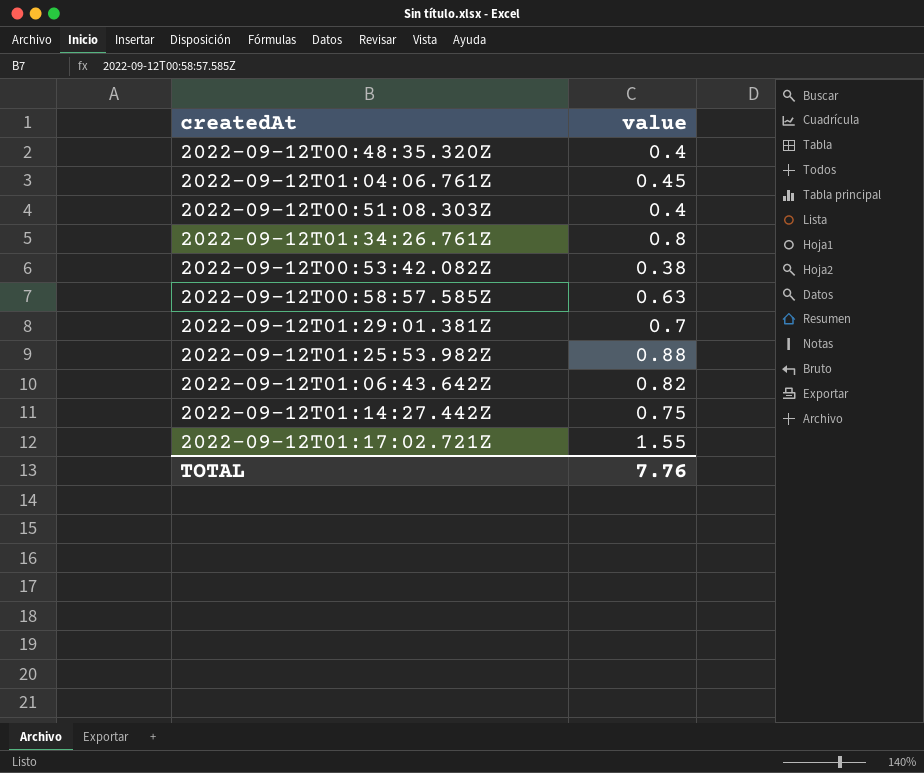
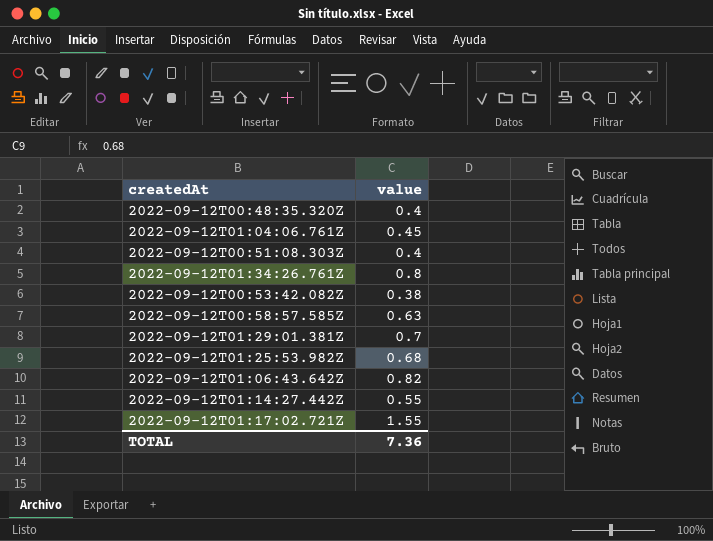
2022-09-12T01:25:53.982Z | value: 0.88 -> 0.68
2022-09-12T01:14:27.442Z | value: 0.75 -> 0.55
TOTAL | value: 7.76 -> 7.36

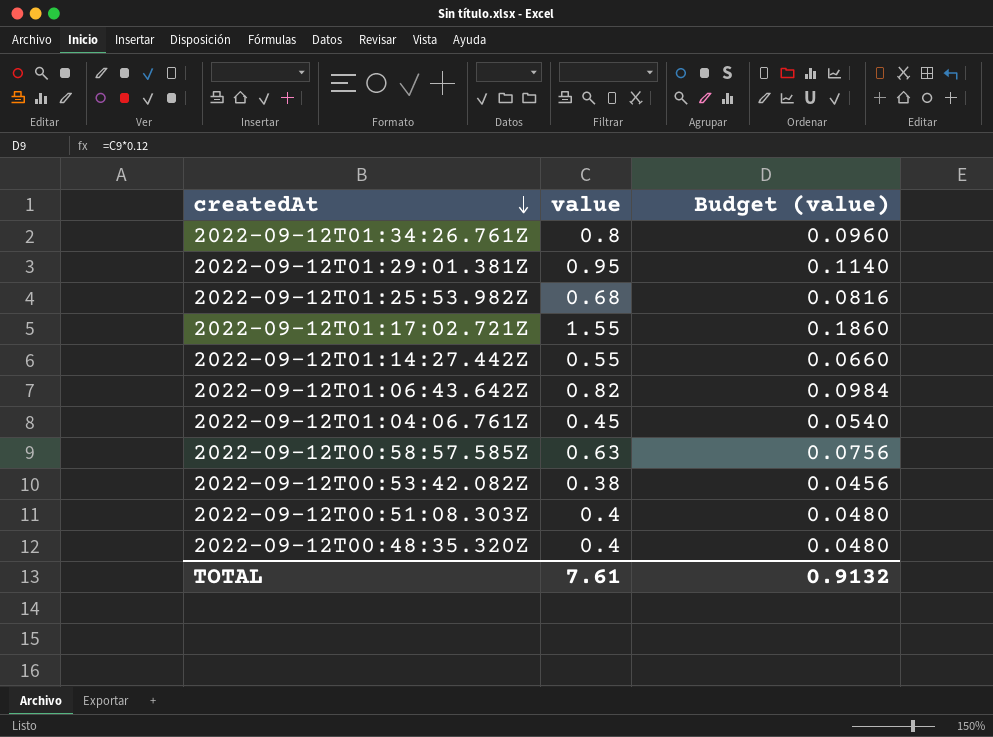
row order: none -> createdAt descending
column Budget (value) | formula: none -> [value] * 0.12
2022-09-12T01:29:01.381Z | value: 0.7 -> 0.95
TOTAL | value: 7.36 -> 7.61

